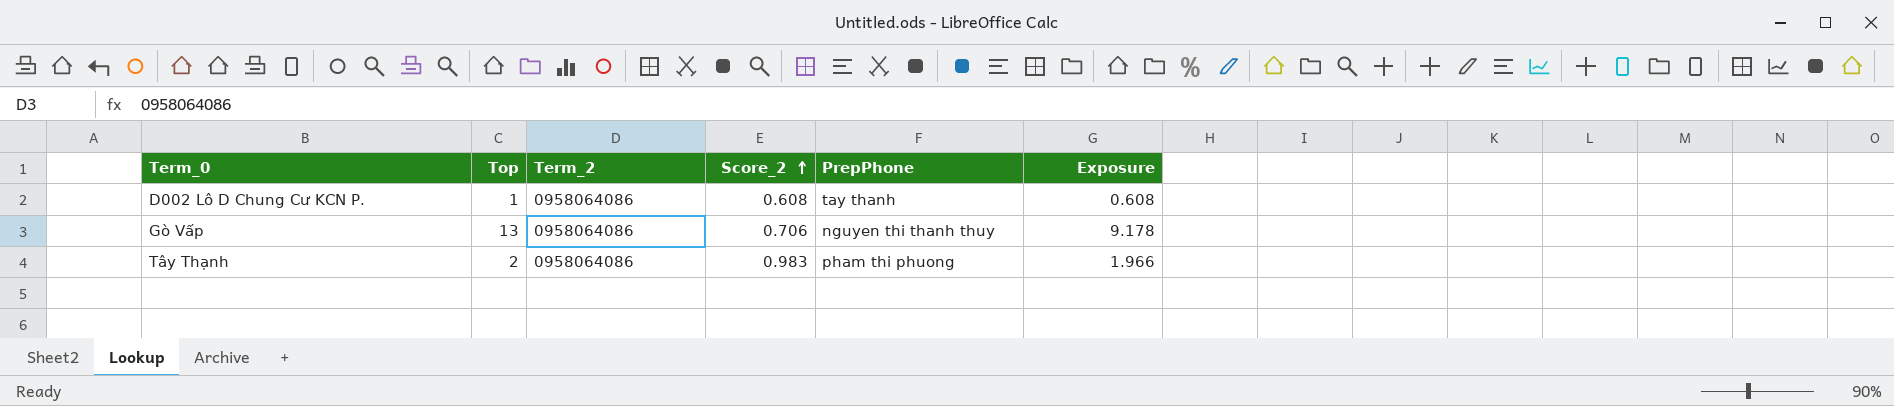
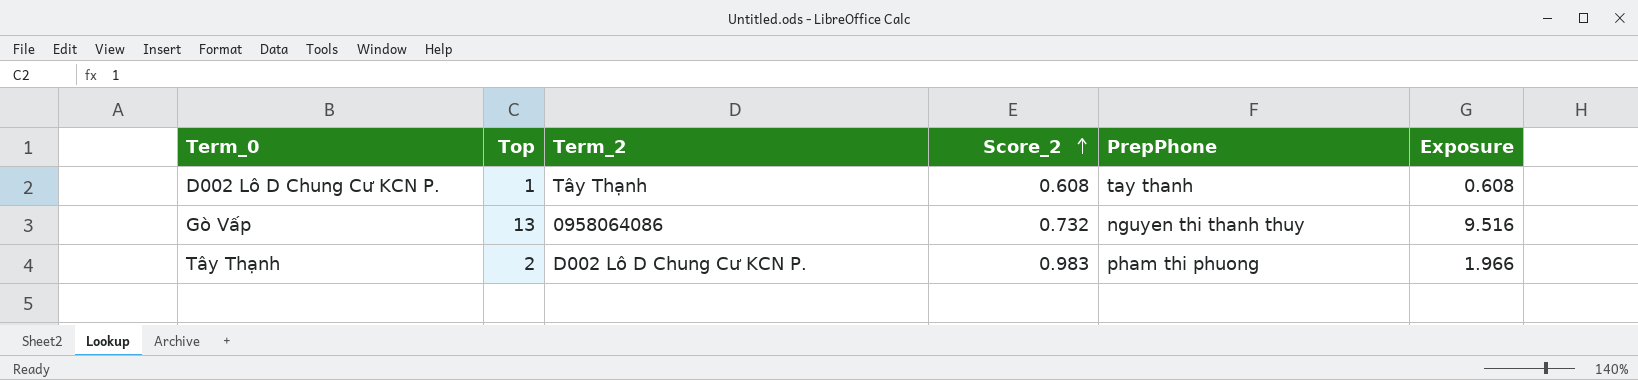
D002 Lô D Chung Cư KCN P. | Term_2: 0958064086 -> Tây Thạnh
Gò Vấp | Score_2: 0.706 -> 0.732
Gò Vấp | Exposure: 9.178 -> 9.516
Tây Thạnh | Term_2: 0958064086 -> D002 Lô D Chung Cư KCN P.

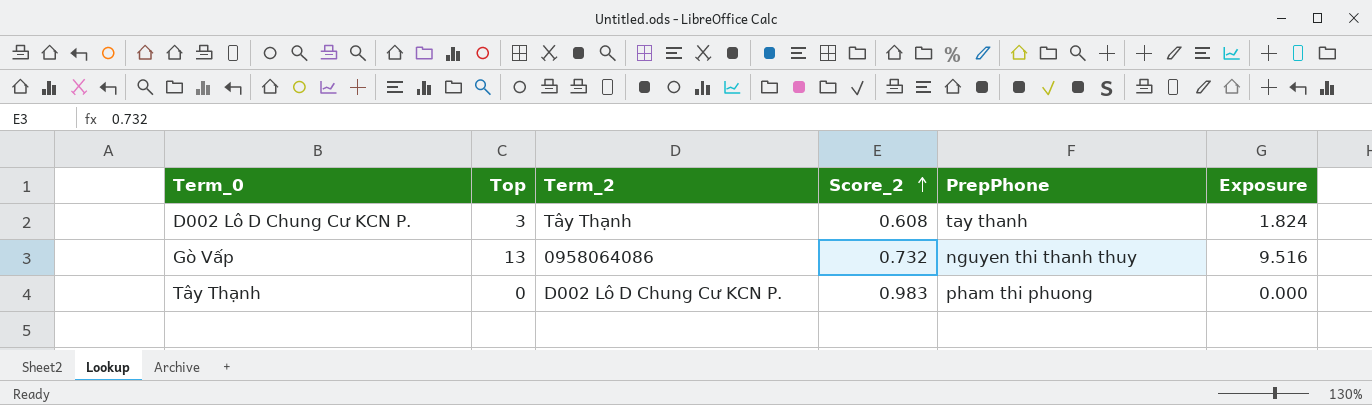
D002 Lô D Chung Cư KCN P. | Top: 1 -> 3
D002 Lô D Chung Cư KCN P. | Exposure: 0.608 -> 1.824
Tây Thạnh | Top: 2 -> 0
Tây Thạnh | Exposure: 1.966 -> 0.000

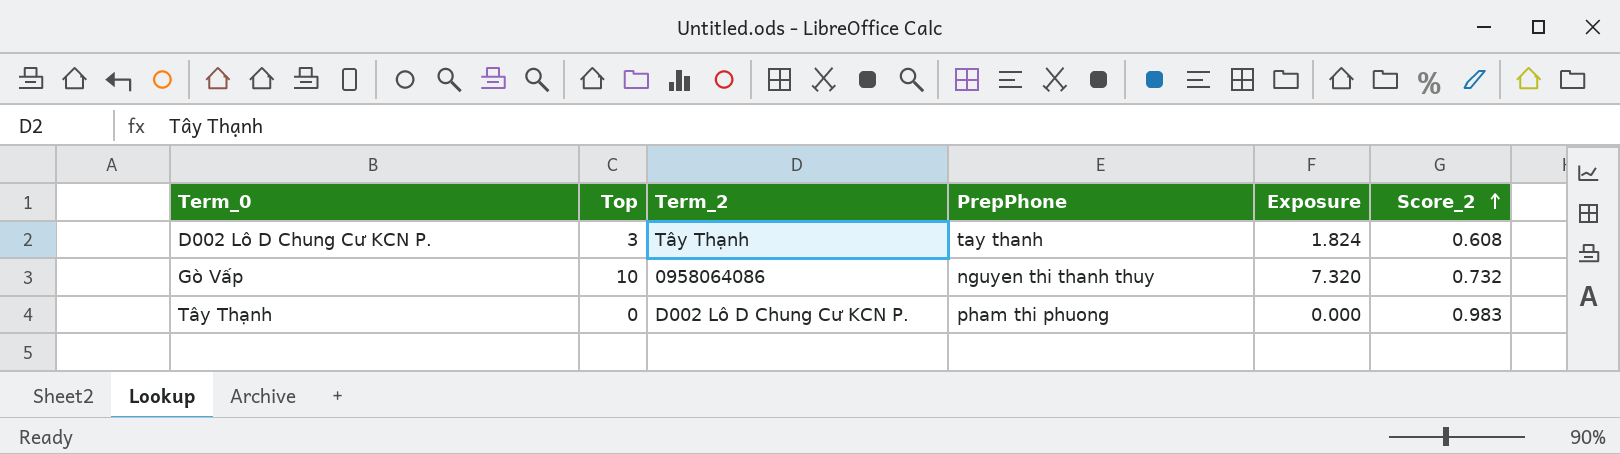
column Score_2 | position: 4 -> 6
Gò Vấp | Top: 13 -> 10
Gò Vấp | Exposure: 9.516 -> 7.320

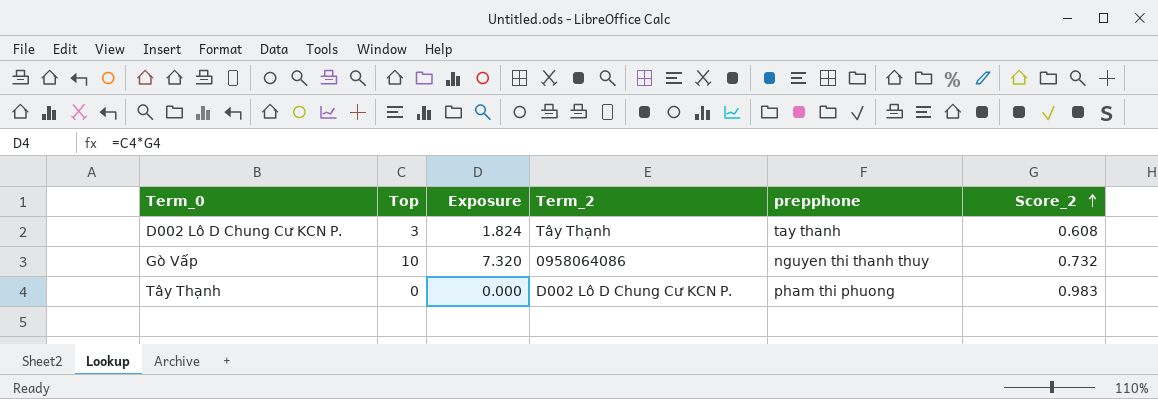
column Exposure | position: 5 -> 3
column name: PrepPhone -> prepphone

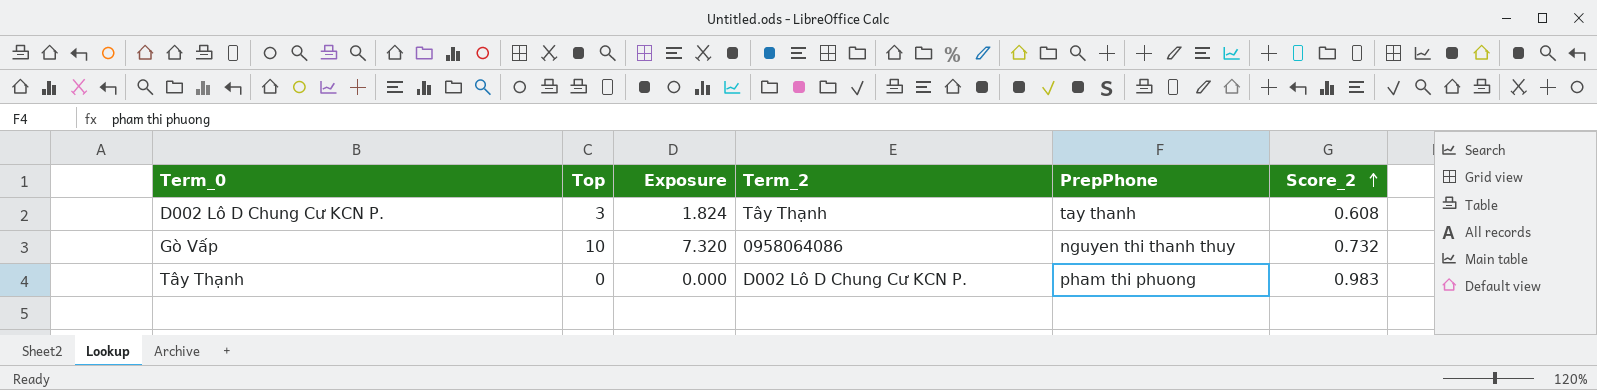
column name: prepphone -> PrepPhone

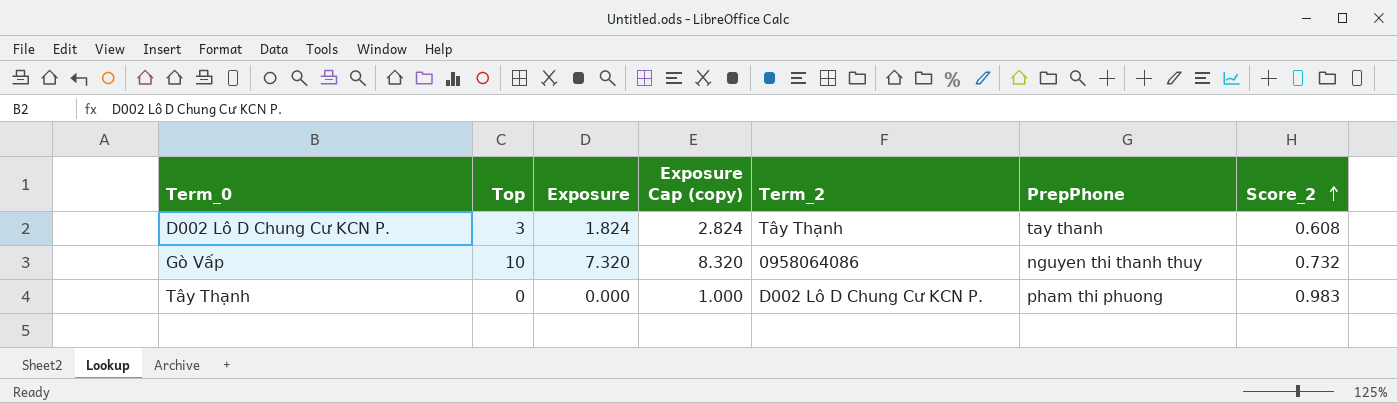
column Exposure Cap (copy) | formula: none -> [Exposure] + 1

